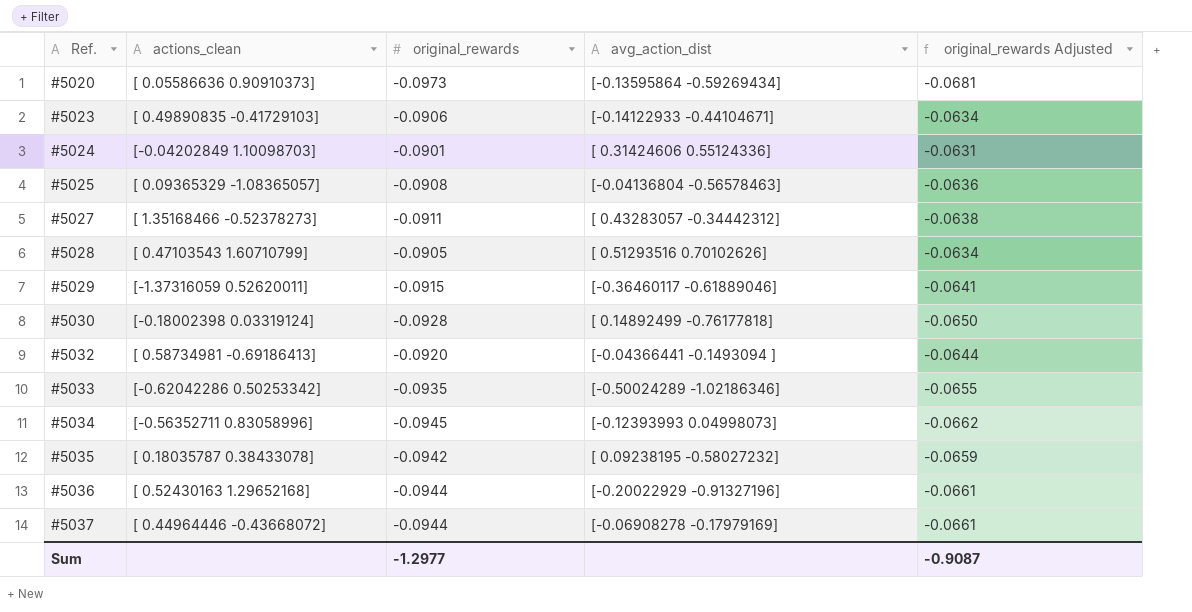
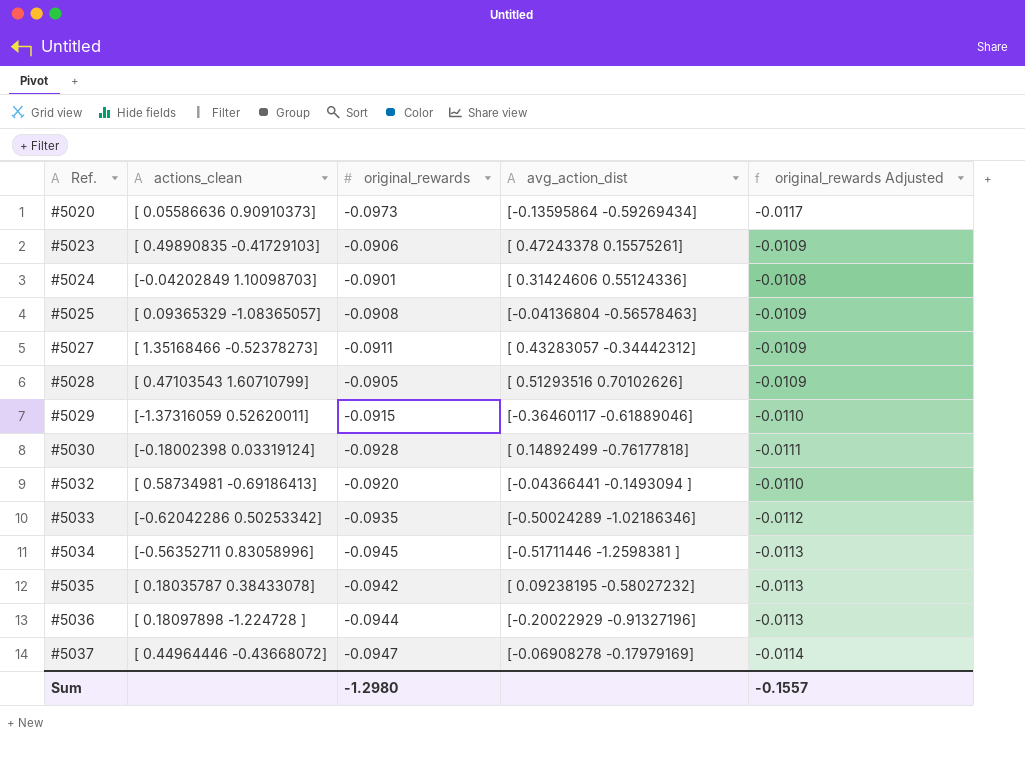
column original_rewards Adjusted | formula: [original_rewards] * 0.7 -> [original_rewards] * 0.12
#5023 | avg_action_dist: [-0.14122933 -0.44104671] -> [ 0.47243378 0.15575261]
#5034 | avg_action_dist: [-0.12393993 0.04998073] -> [-0.51711446 -1.2598381 ]
#5036 | actions_clean: [ 0.52430163 1.29652168] -> [ 0.18097898 -1.224728 ]
#5037 | original_rewards: -0.0944 -> -0.0947
Sum | original_rewards: -1.2977 -> -1.2980
Sum | original_rewards Adjusted: -0.9087 -> -0.1557

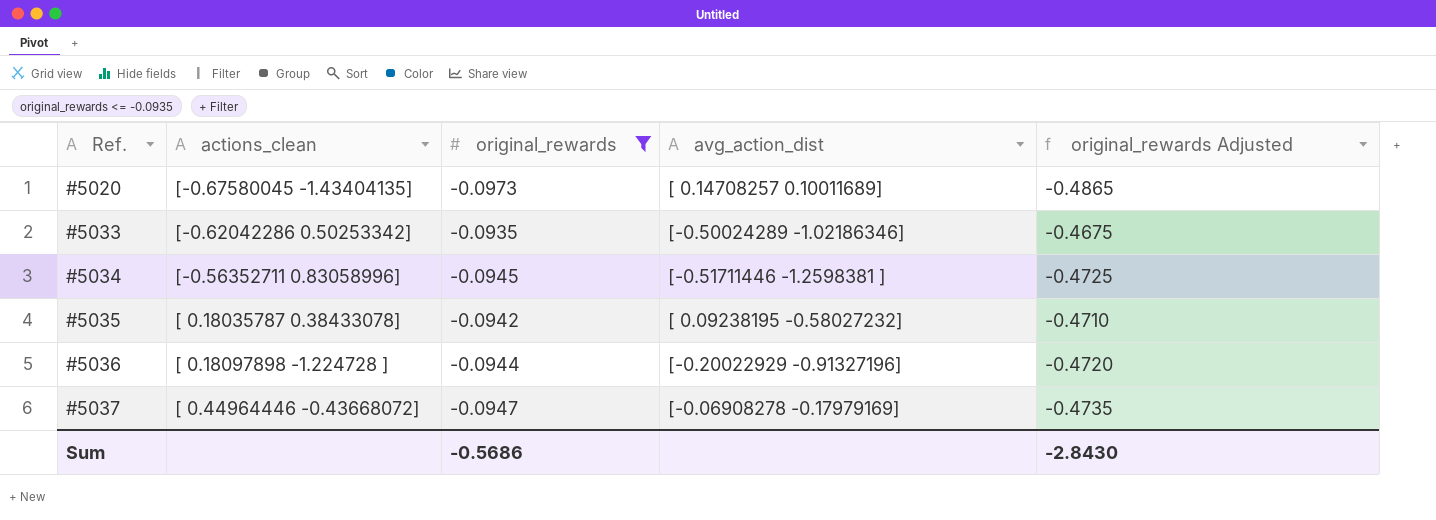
filter: none -> original_rewards <= -0.0935
column original_rewards Adjusted | formula: [original_rewards] * 0.12 -> [original_rewards] * 5
#5020 | actions_clean: [ 0.05586636 0.90910373] -> [-0.67580045 -1.43404135]
#5020 | avg_action_dist: [-0.13595864 -0.59269434] -> [ 0.14708257 0.10011689]
Sum | original_rewards: -1.2980 -> -0.5686
Sum | original_rewards Adjusted: -0.1557 -> -2.8430

